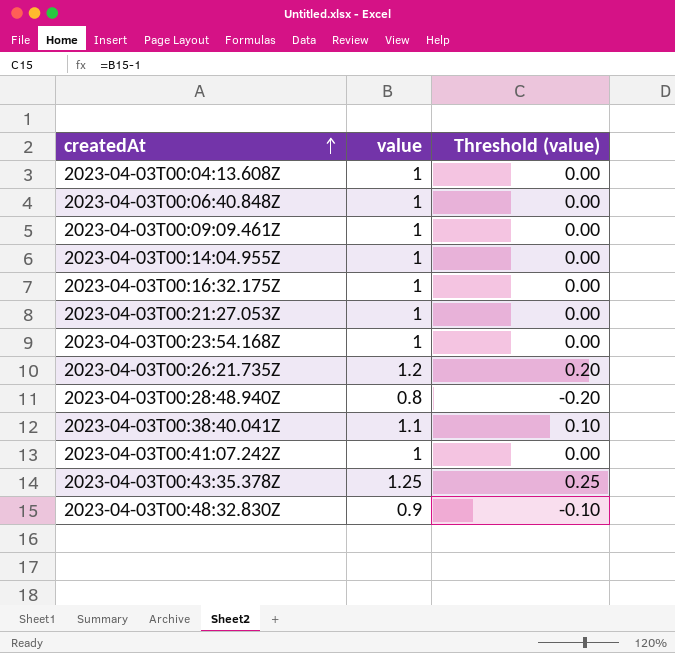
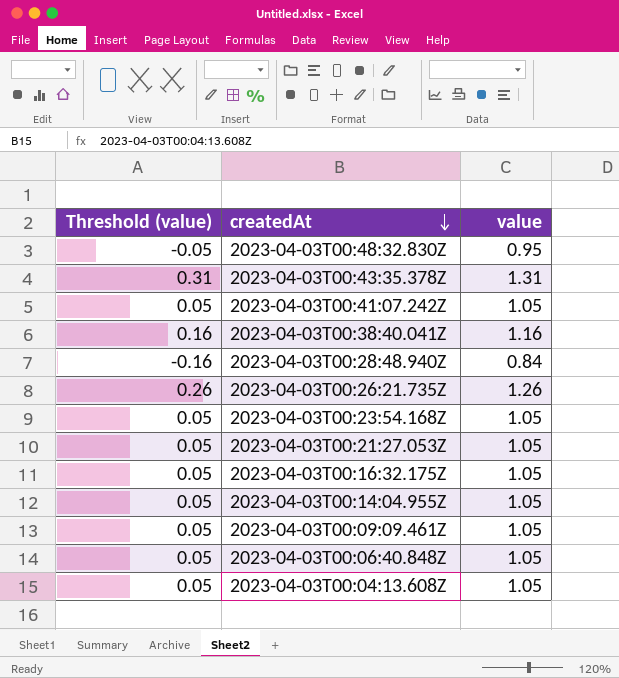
row order: createdAt ascending -> createdAt descending
column Threshold (value) | position: 3 -> 1
2023-04-03T00:48:32.830Z | Threshold (value): -0.10 -> -0.05
2023-04-03T00:48:32.830Z | value: 0.9 -> 0.95
2023-04-03T00:43:35.378Z | Threshold (value): 0.25 -> 0.31
2023-04-03T00:43:35.378Z | value: 1.25 -> 1.31
2023-04-03T00:41:07.242Z | Threshold (value): 0.00 -> 0.05
2023-04-03T00:41:07.242Z | value: 1 -> 1.05
2023-04-03T00:38:40.041Z | Threshold (value): 0.10 -> 0.16
2023-04-03T00:38:40.041Z | value: 1.1 -> 1.16
2023-04-03T00:28:48.940Z | Threshold (value): -0.20 -> -0.16
2023-04-03T00:28:48.940Z | value: 0.8 -> 0.84
2023-04-03T00:26:21.735Z | Threshold (value): 0.20 -> 0.26
2023-04-03T00:26:21.735Z | value: 1.2 -> 1.26
2023-04-03T00:23:54.168Z | Threshold (value): 0.00 -> 0.05
2023-04-03T00:23:54.168Z | value: 1 -> 1.05
2023-04-03T00:21:27.053Z | Threshold (value): 0.00 -> 0.05
2023-04-03T00:21:27.053Z | value: 1 -> 1.05
2023-04-03T00:16:32.175Z | Threshold (value): 0.00 -> 0.05
2023-04-03T00:16:32.175Z | value: 1 -> 1.05
2023-04-03T00:14:04.955Z | Threshold (value): 0.00 -> 0.05
2023-04-03T00:14:04.955Z | value: 1 -> 1.05
2023-04-03T00:09:09.461Z | Threshold (value): 0.00 -> 0.05
2023-04-03T00:09:09.461Z | value: 1 -> 1.05
2023-04-03T00:06:40.848Z | Threshold (value): 0.00 -> 0.05
2023-04-03T00:06:40.848Z | value: 1 -> 1.05
2023-04-03T00:04:13.608Z | Threshold (value): 0.00 -> 0.05
2023-04-03T00:04:13.608Z | value: 1 -> 1.05

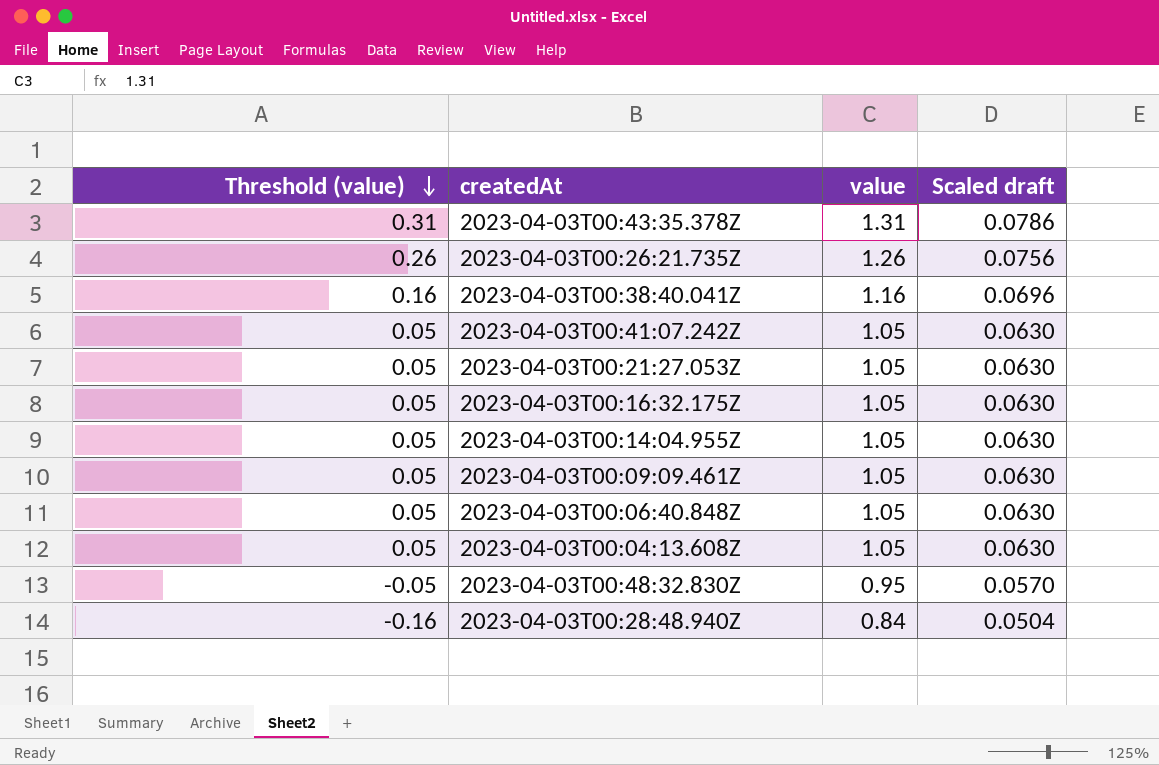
row order: createdAt descending -> Threshold (value) descending
column Scaled draft | formula: none -> [value] * 0.06
row 2023-04-03T00:23:54.168Z: 0.05 | 1.05 -> none

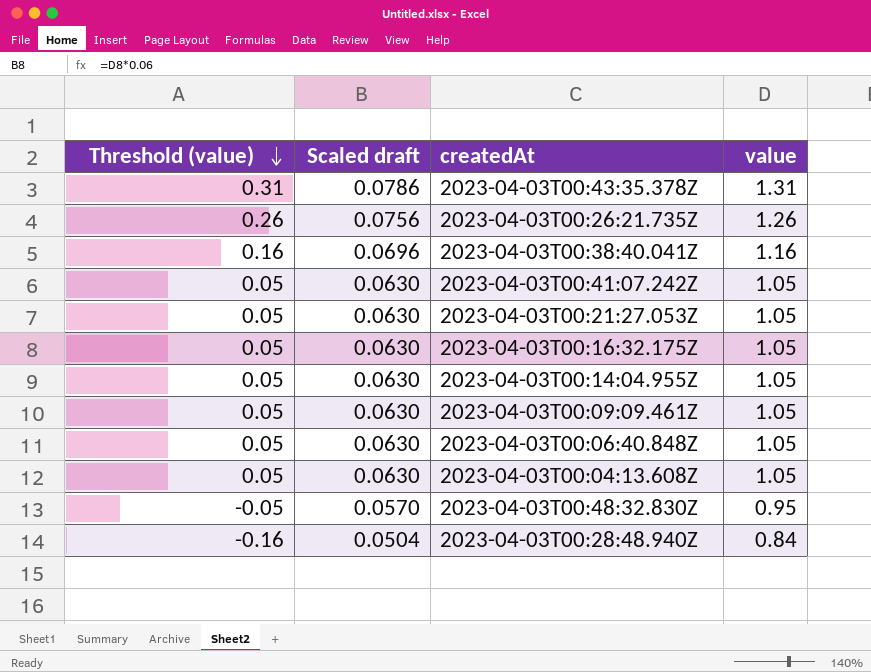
column Scaled draft | position: 4 -> 2

